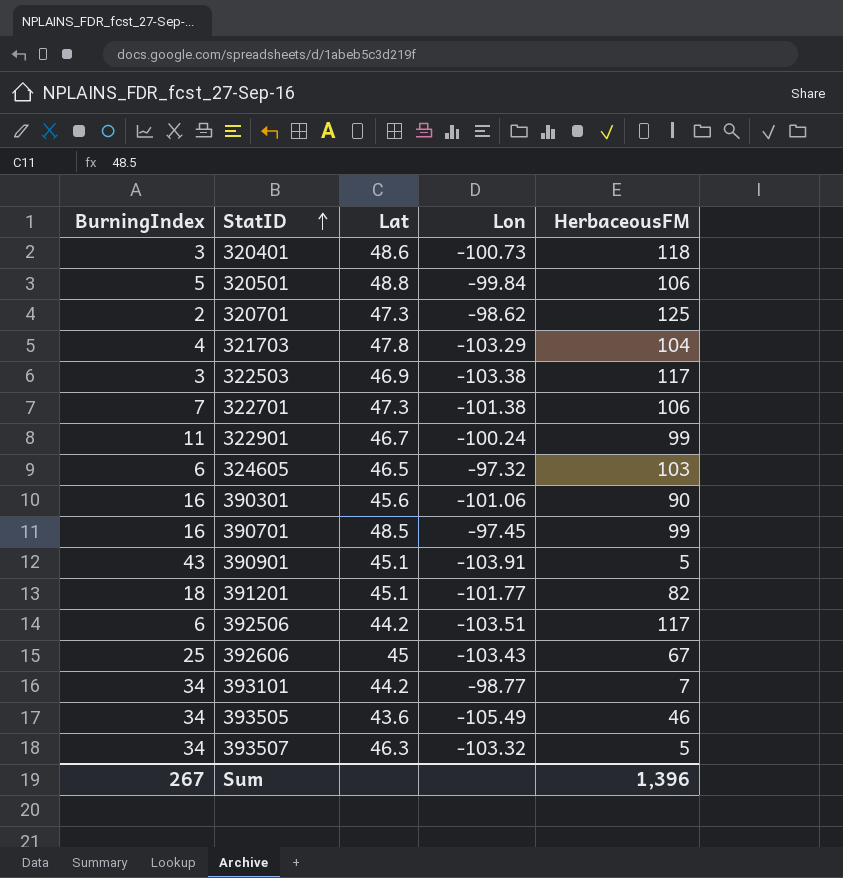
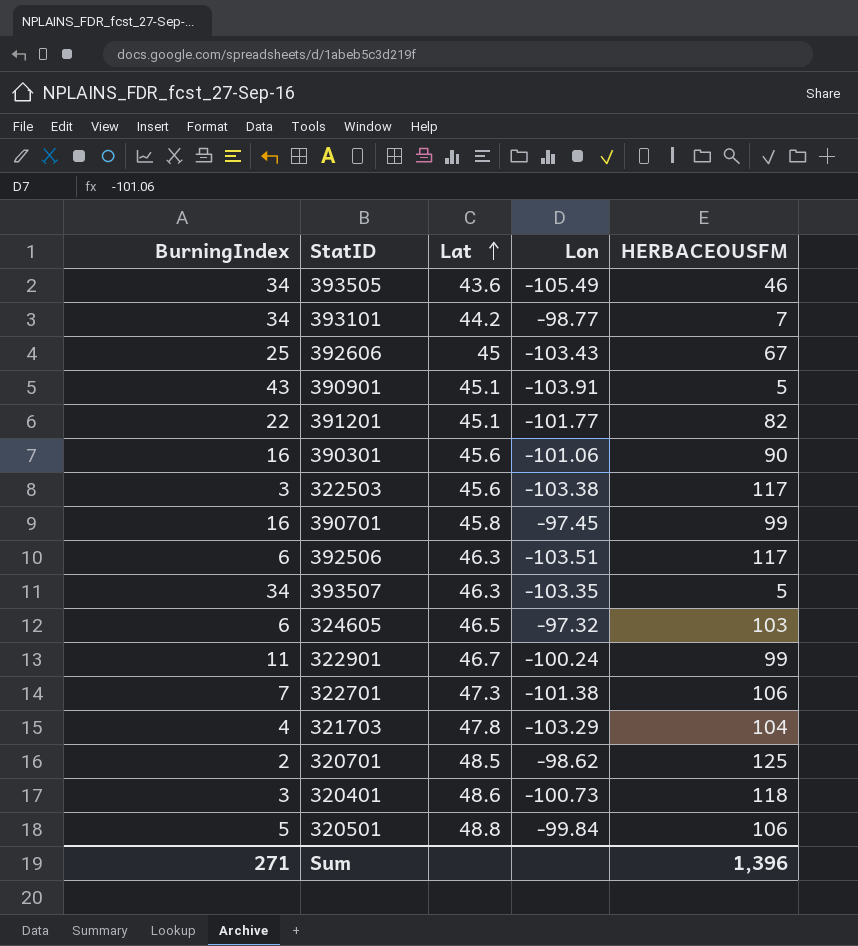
row order: StatID ascending -> Lat ascending
column name: HerbaceousFM -> HERBACEOUSFM
391201 | BurningIndex: 18 -> 22
322503 | Lat: 46.9 -> 45.6
390701 | Lat: 48.5 -> 45.8
392506 | Lat: 44.2 -> 46.3
393507 | Lon: -103.32 -> -103.35
320701 | Lat: 47.3 -> 48.5
Sum | BurningIndex: 267 -> 271

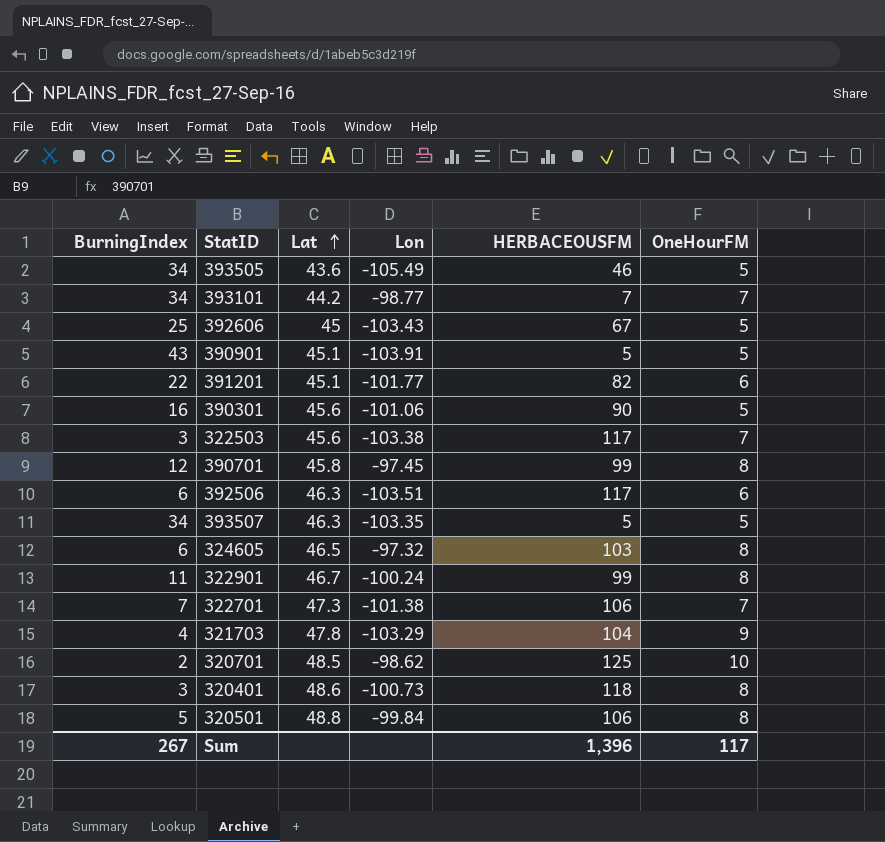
column OneHourFM | position: none -> 6
390701 | BurningIndex: 16 -> 12
Sum | BurningIndex: 271 -> 267

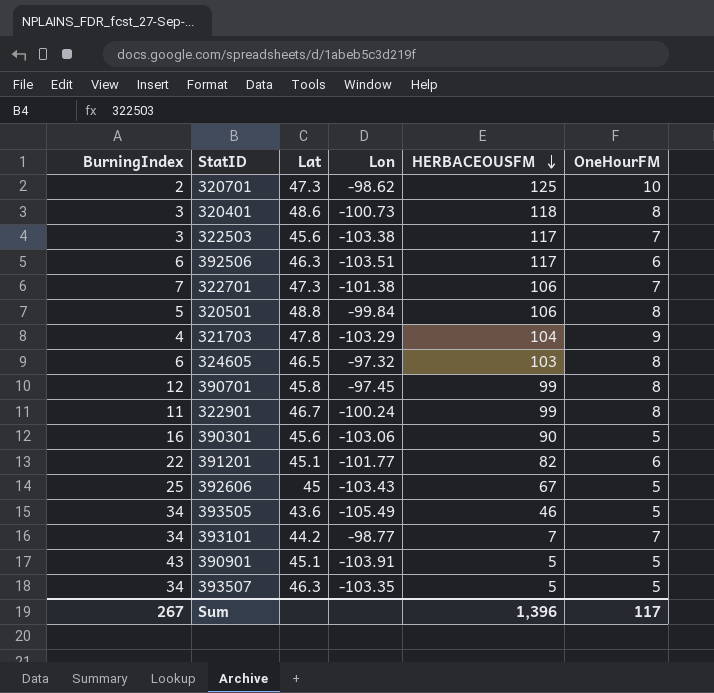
row order: Lat ascending -> HERBACEOUSFM descending
320701 | Lat: 48.5 -> 47.3
390301 | Lon: -101.06 -> -103.06

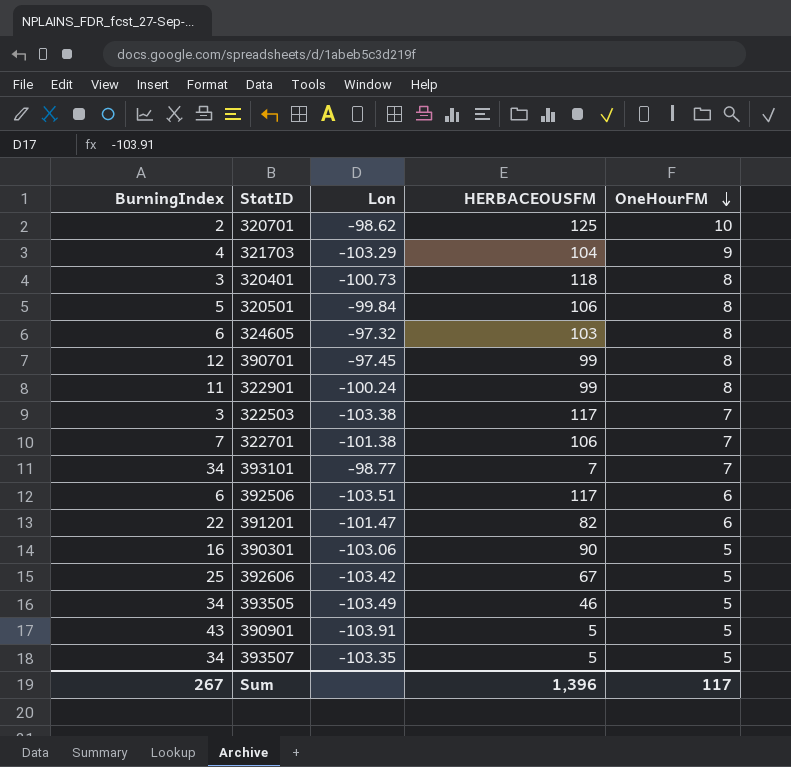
row order: HERBACEOUSFM descending -> OneHourFM descending
column Lat | position: 3 -> none
391201 | Lon: -101.77 -> -101.47
392606 | Lon: -103.43 -> -103.42
393505 | Lon: -105.49 -> -103.49

